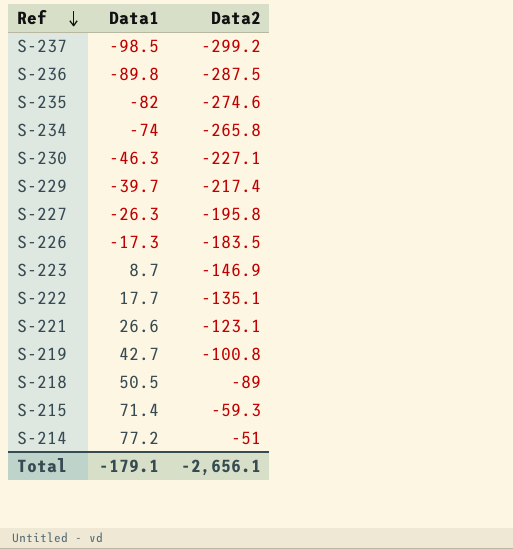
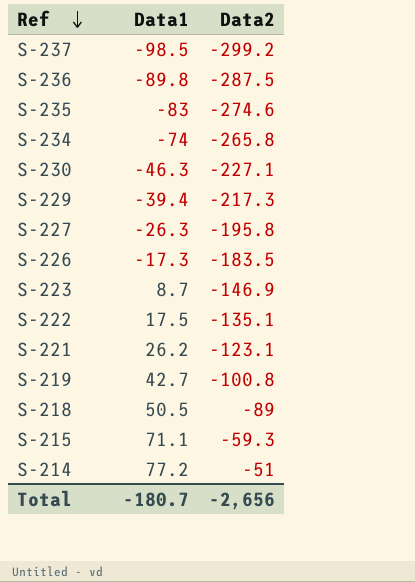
S-235 | Data1: -82 -> -83
S-229 | Data1: -39.7 -> -39.4
S-229 | Data2: -217.4 -> -217.3
S-222 | Data1: 17.7 -> 17.5
S-221 | Data1: 26.6 -> 26.2
S-215 | Data1: 71.4 -> 71.1
Total | Data1: -179.1 -> -180.7
Total | Data2: -2,656.1 -> -2,656

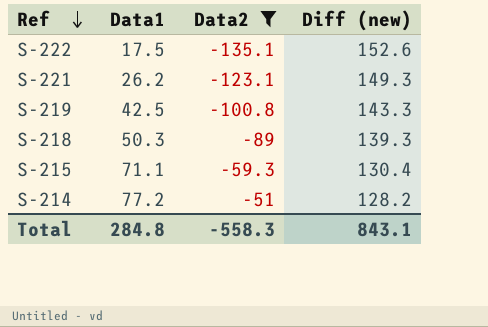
filter: none -> Data2 >= -135.1
column Diff (new) | formula: none -> [Data1] - [Data2]
S-219 | Data1: 42.7 -> 42.5
S-218 | Data1: 50.5 -> 50.3
Total | Data1: -180.7 -> 284.8
Total | Data2: -2,656 -> -558.3

